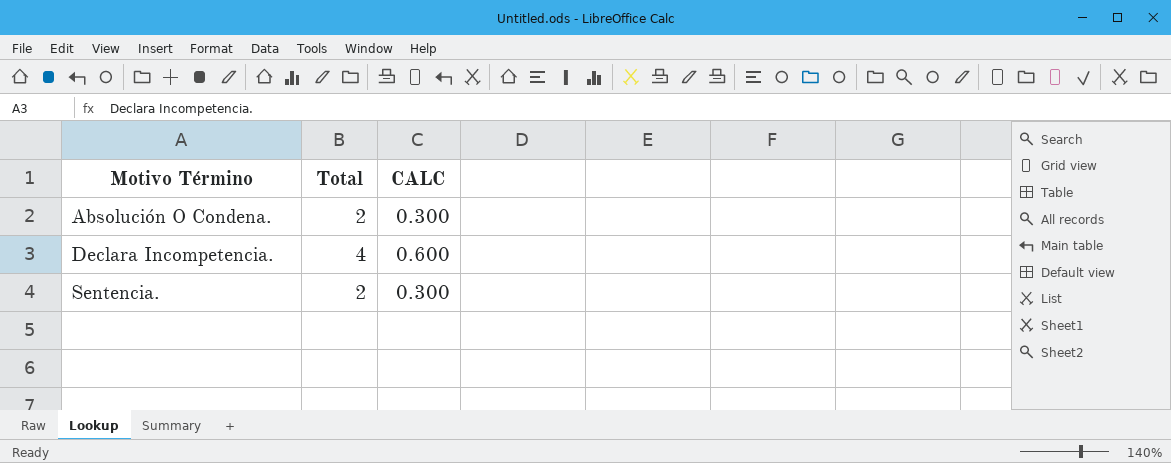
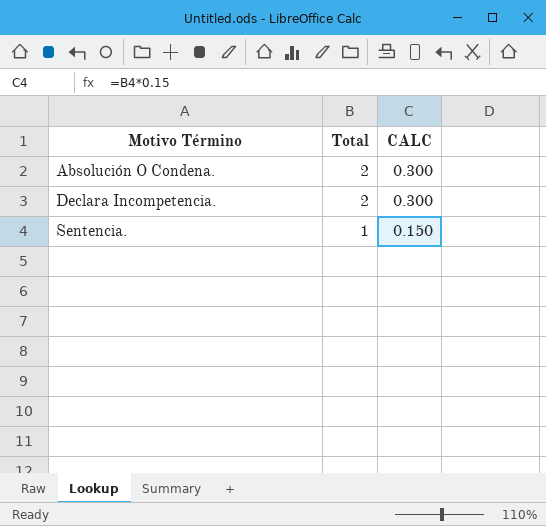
Declara Incompetencia. | Total: 4 -> 2
Declara Incompetencia. | CALC: 0.600 -> 0.300
Sentencia. | Total: 2 -> 1
Sentencia. | CALC: 0.300 -> 0.150

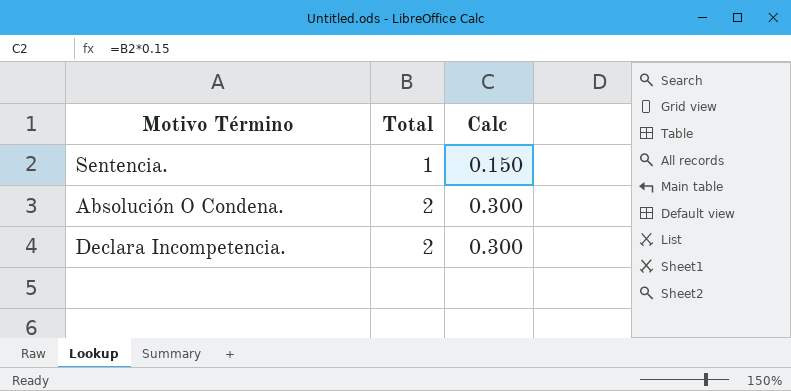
row order: Motivo Término ascending -> Total ascending
column name: CALC -> Calc

